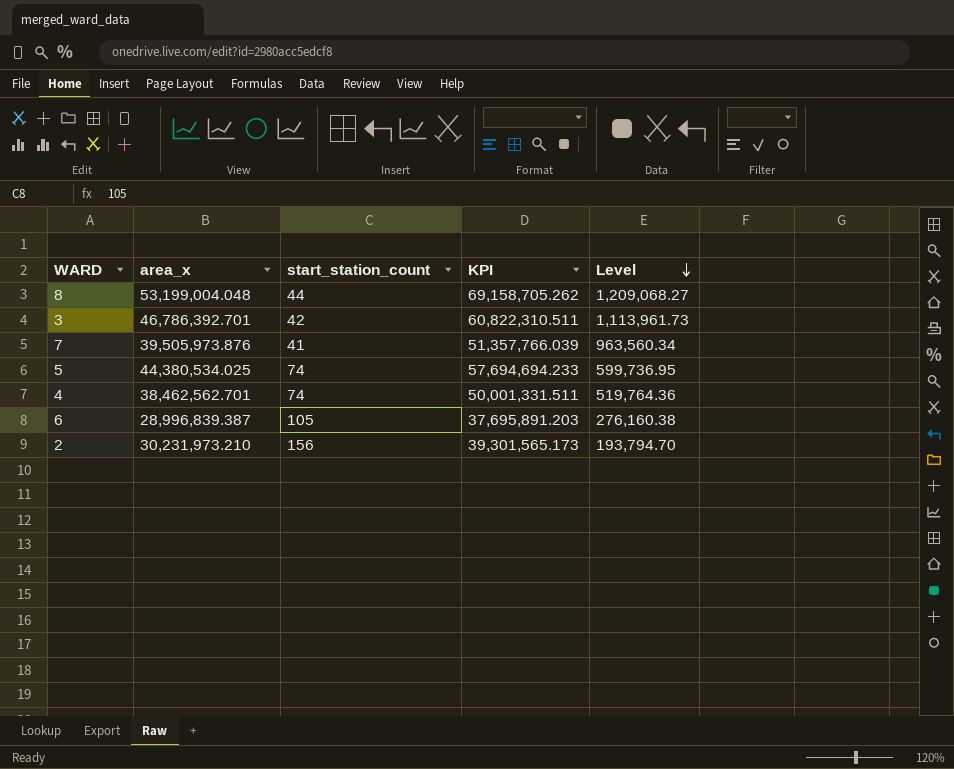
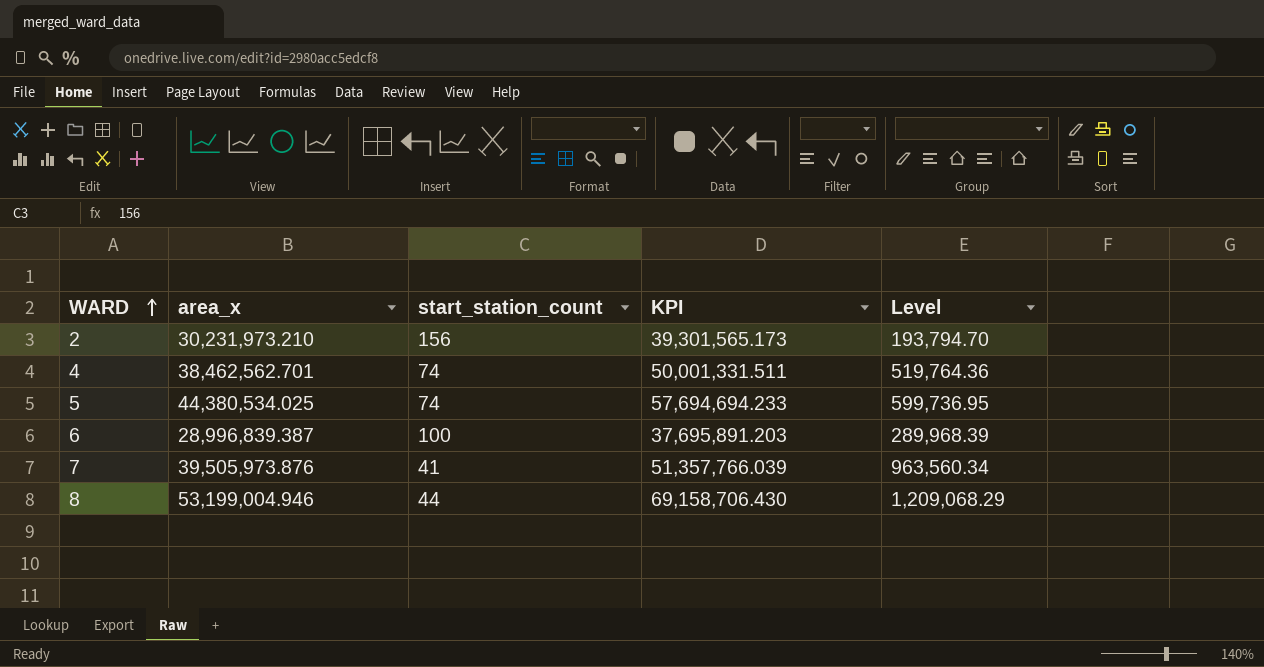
row order: Level descending -> WARD ascending
row 3: 46,786,392.701 | 42 | 60,822,310.511 | 1,113,961.73 -> none
6 | start_station_count: 105 -> 100
6 | Level: 276,160.38 -> 289,968.39
8 | area_x: 53,199,004.048 -> 53,199,004.946
8 | KPI: 69,158,705.262 -> 69,158,706.430
8 | Level: 1,209,068.27 -> 1,209,068.29

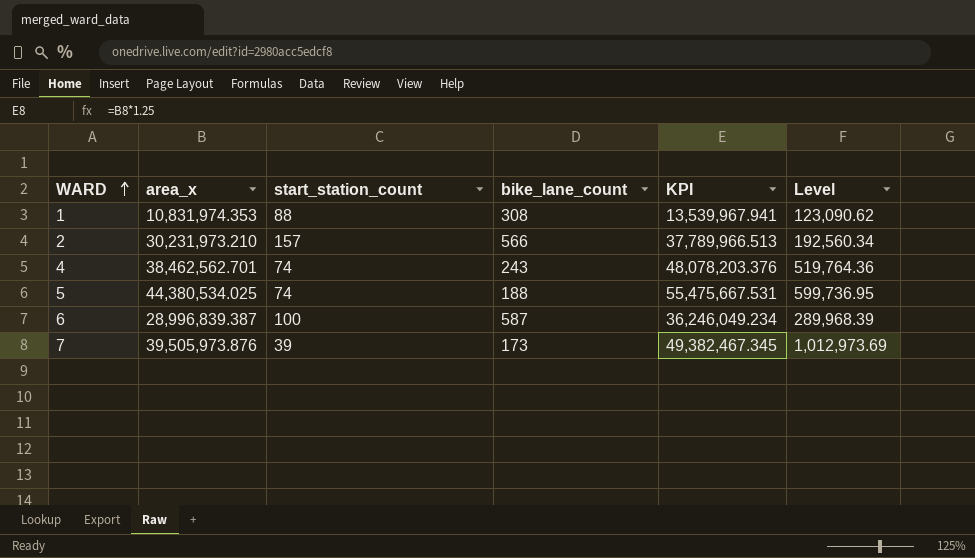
column bike_lane_count | position: none -> 4
column KPI | formula: [area_x] * 1.3 -> [area_x] * 1.25
row 8: 53,199,004.946 | 44 | 69,158,706.430 | 1,209,068.29 -> none
row 1: none -> 10,831,974.353 | 88 | 308 | 13,539,967.941 | 123,090.62
2 | start_station_count: 156 -> 157
2 | Level: 193,794.70 -> 192,560.34
7 | start_station_count: 41 -> 39
7 | Level: 963,560.34 -> 1,012,973.69

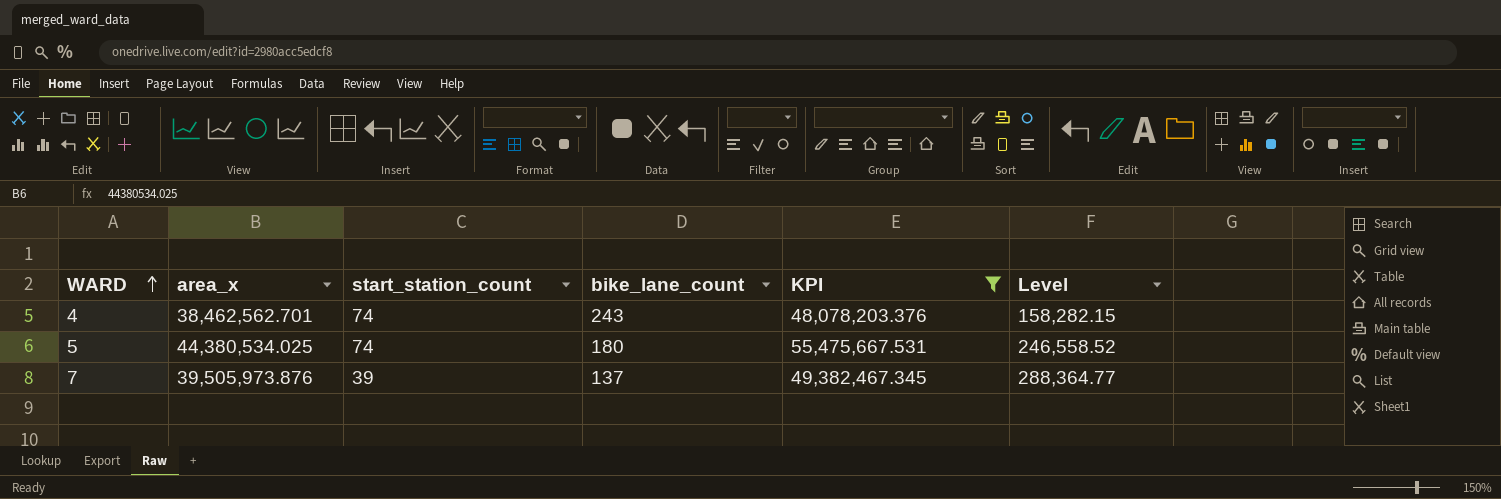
filter: none -> KPI >= 48,078,203.376
column Level | formula: [area_x] / [start_station_count] -> [area_x] / [bike_lane_count]
5 | bike_lane_count: 188 -> 180
7 | bike_lane_count: 173 -> 137

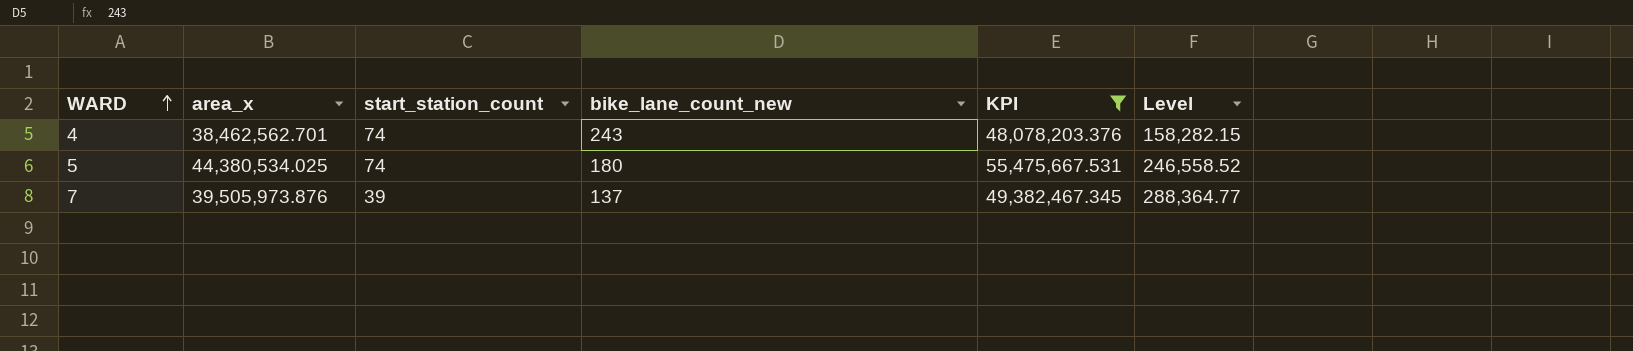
column name: bike_lane_count -> bike_lane_count_new

